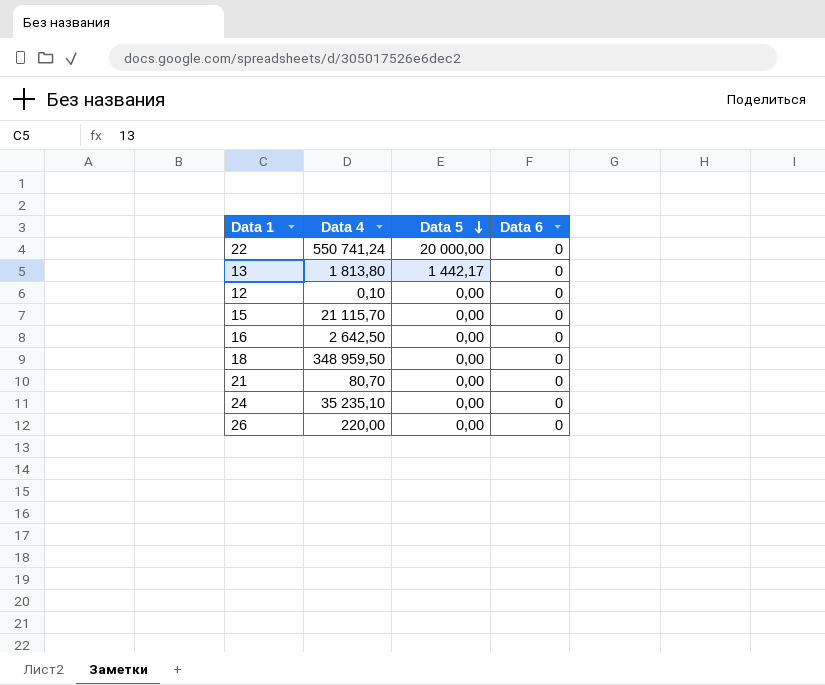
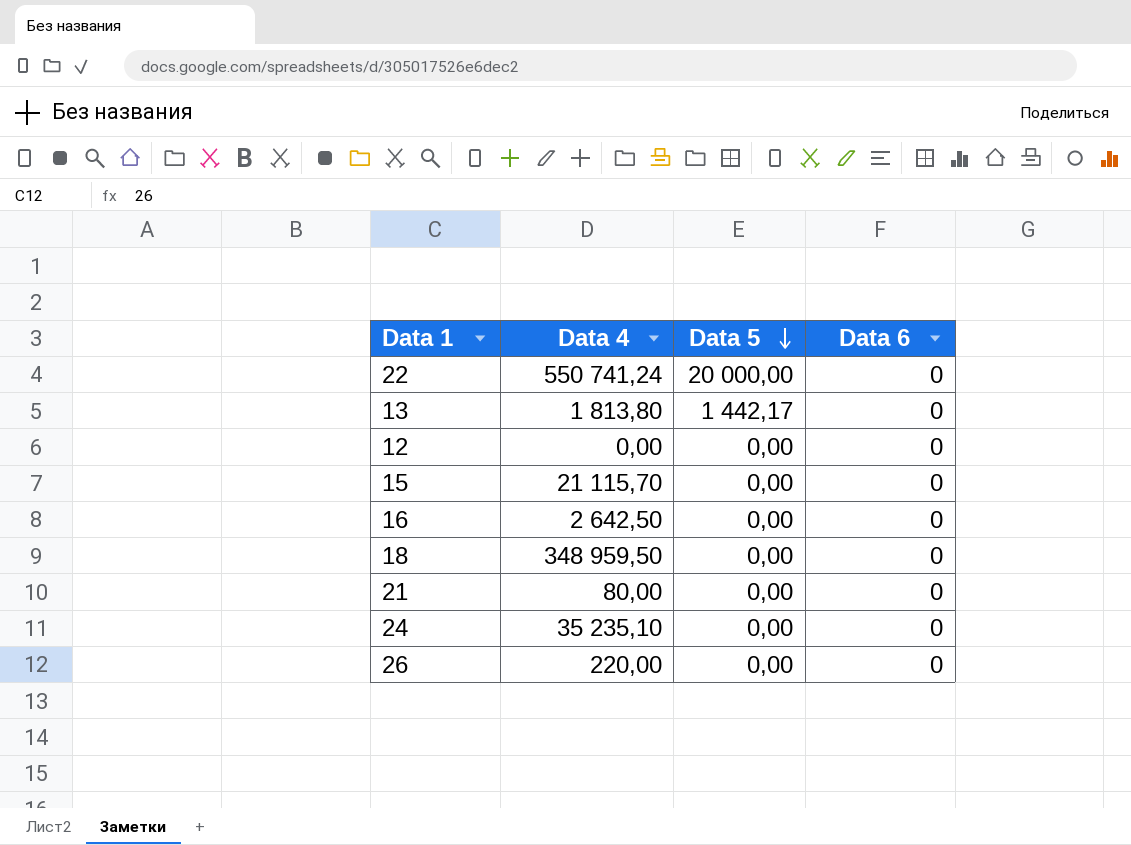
12 | Data 4: 0,10 -> 0,00
21 | Data 4: 80,70 -> 80,00

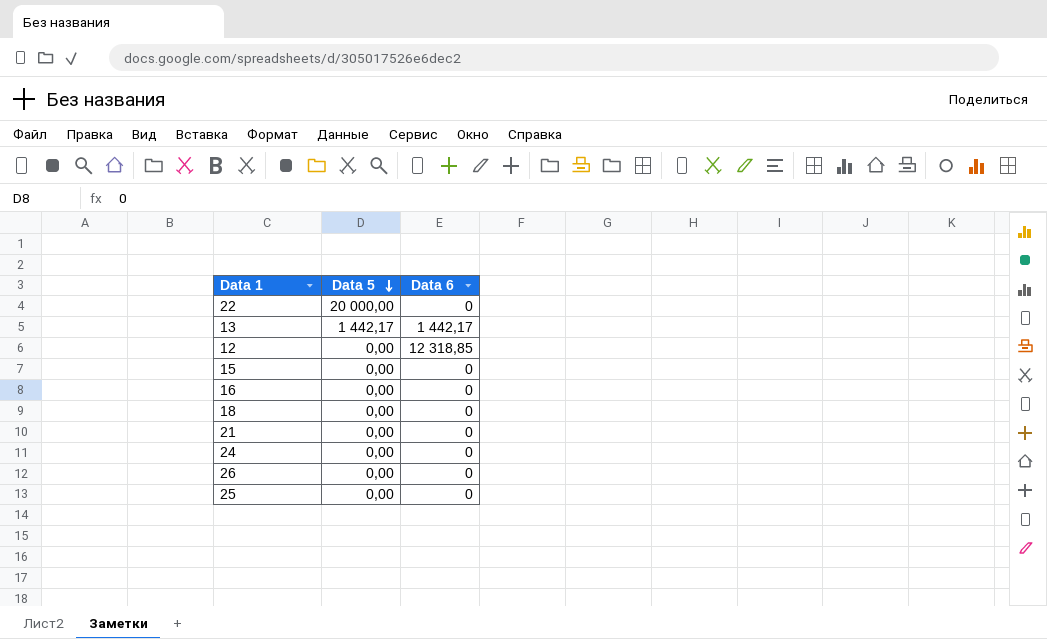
column Data 4 | position: 2 -> none
13 | Data 6: 0 -> 1 442,17
12 | Data 6: 0 -> 12 318,85
row 25: none -> 0,00 | 0

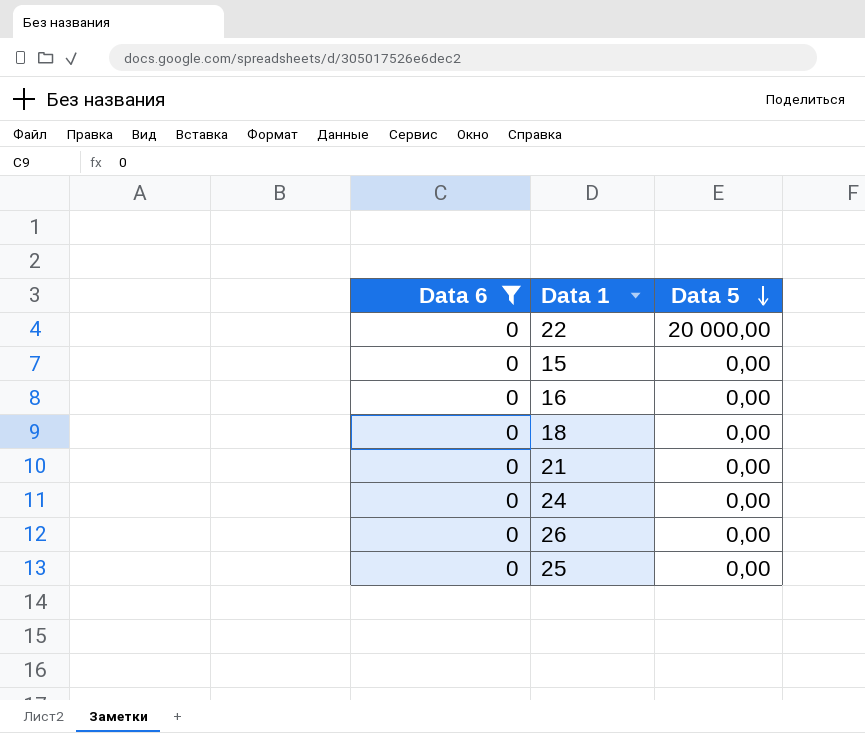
filter: none -> Data 6 = 0
column Data 6 | position: 3 -> 1

